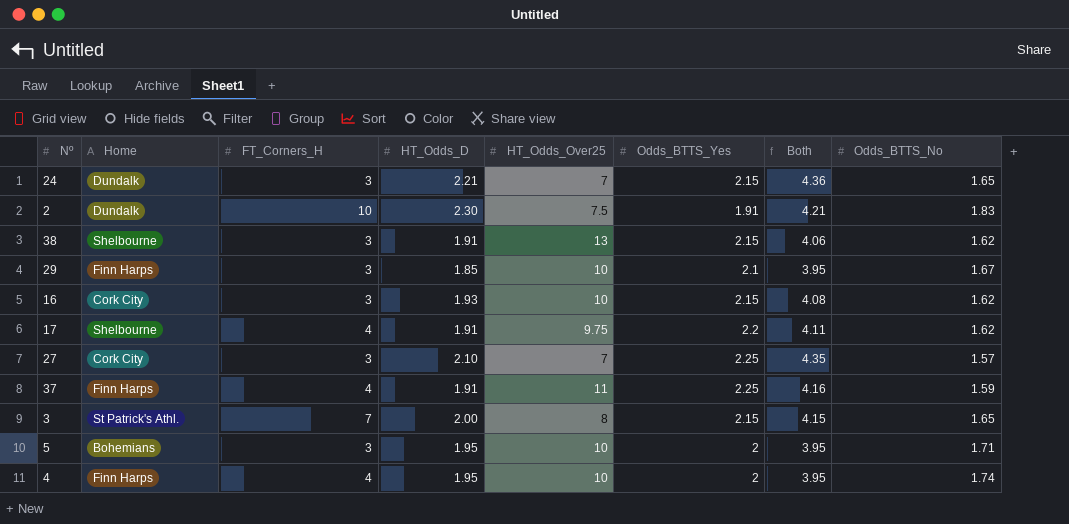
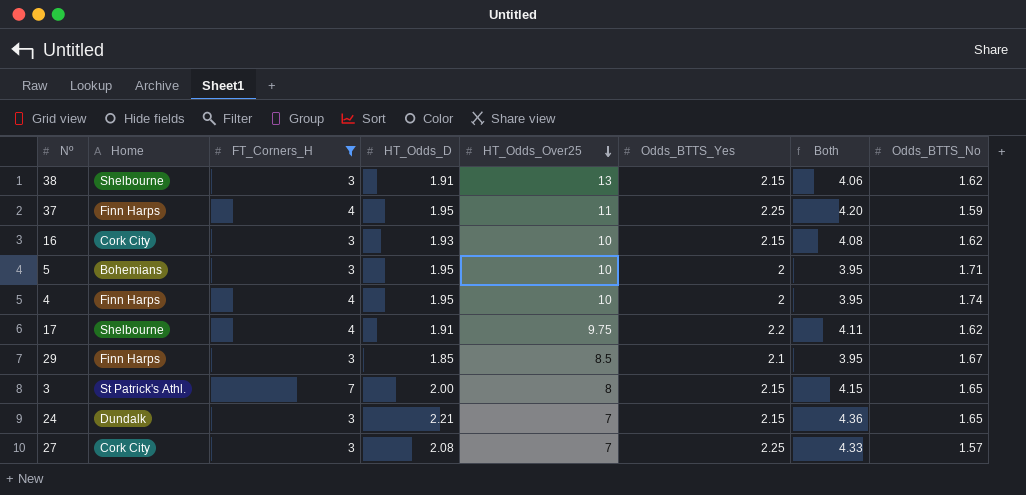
filter: none -> FT_Corners_H != 10
row order: none -> HT_Odds_Over25 descending
37 | HT_Odds_D: 1.91 -> 1.95
37 | Both: 4.16 -> 4.20
29 | HT_Odds_Over25: 10 -> 8.5
27 | HT_Odds_D: 2.10 -> 2.08
27 | Both: 4.35 -> 4.33

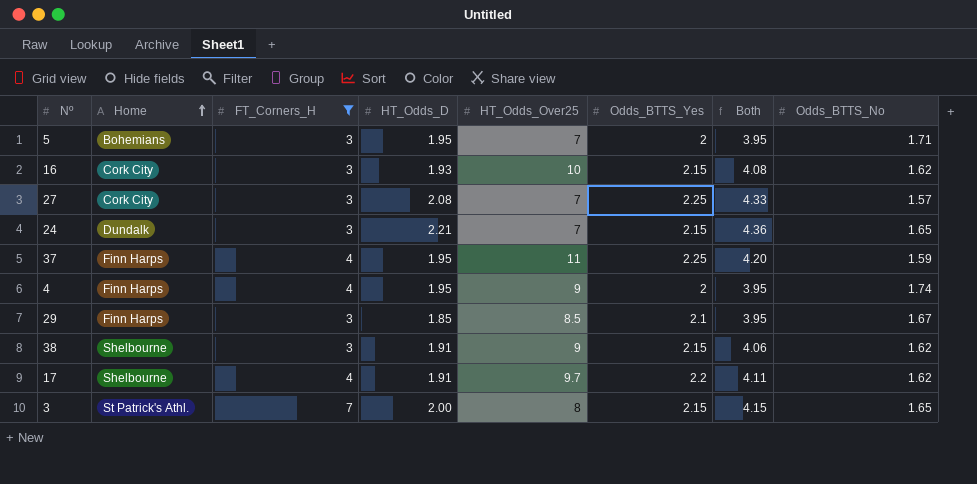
row order: HT_Odds_Over25 descending -> Home ascending
5 | HT_Odds_Over25: 10 -> 7
4 | HT_Odds_Over25: 10 -> 9
38 | HT_Odds_Over25: 13 -> 9
17 | HT_Odds_Over25: 9.75 -> 9.7

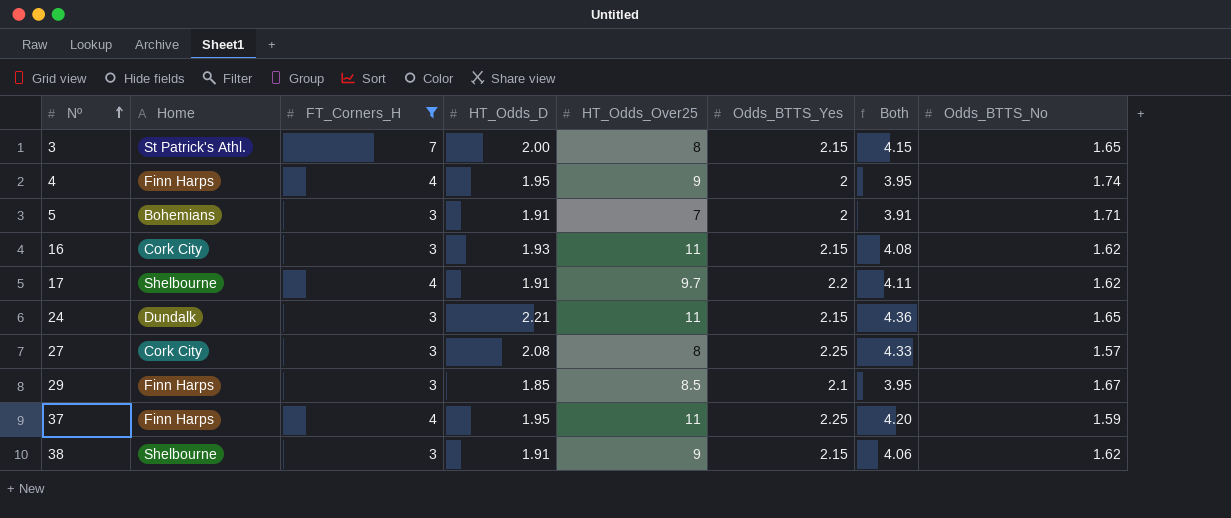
row order: Home ascending -> Nº ascending
5 | HT_Odds_D: 1.95 -> 1.91
5 | Both: 3.95 -> 3.91
16 | HT_Odds_Over25: 10 -> 11
24 | HT_Odds_Over25: 7 -> 11
27 | HT_Odds_Over25: 7 -> 8

